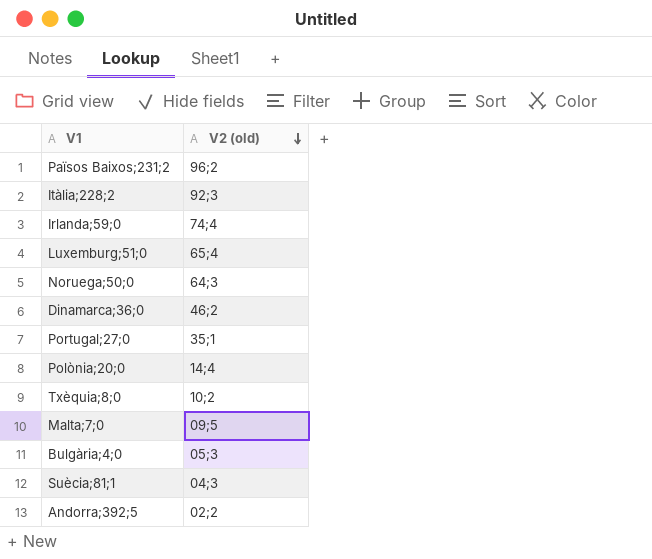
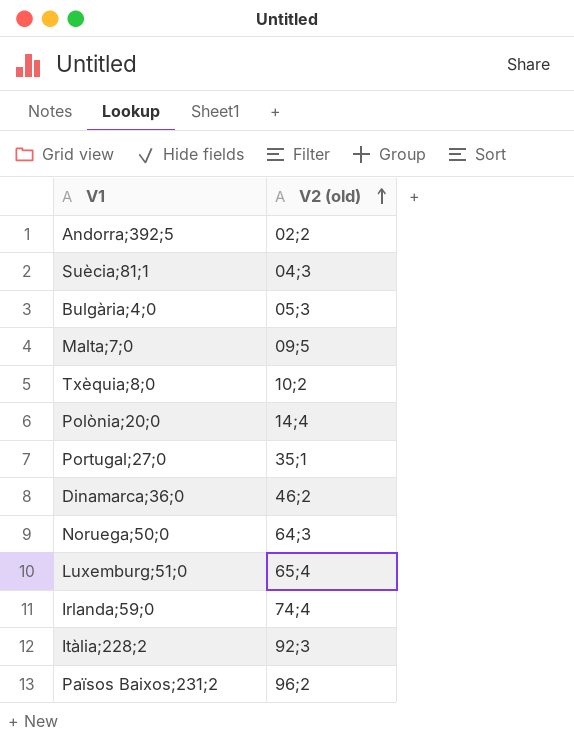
row order: V2 (old) descending -> V2 (old) ascending

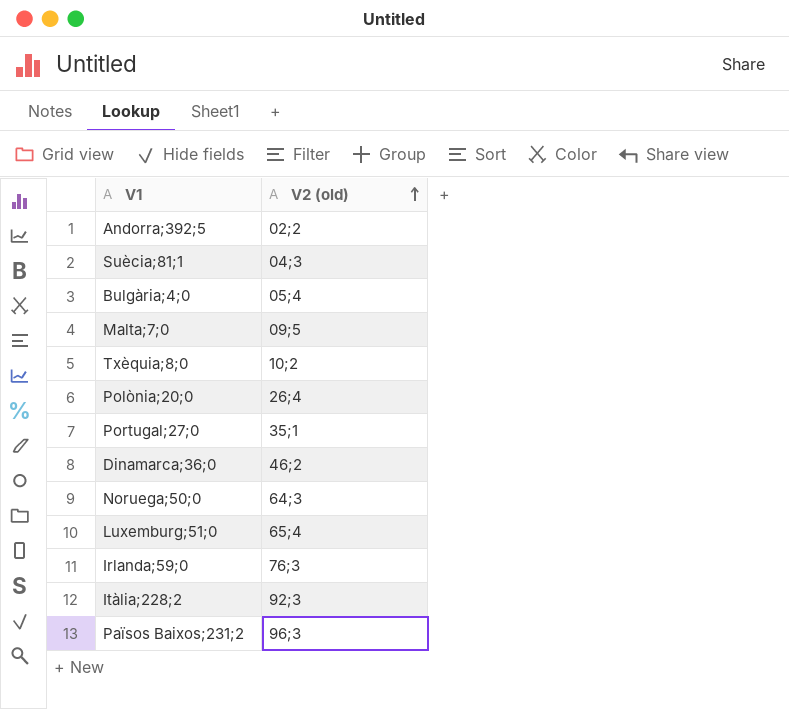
Bulgària;4;0 | V2 (old): 05;3 -> 05;4
Polònia;20;0 | V2 (old): 14;4 -> 26;4
Irlanda;59;0 | V2 (old): 74;4 -> 76;3
Països Baixos;231;2 | V2 (old): 96;2 -> 96;3

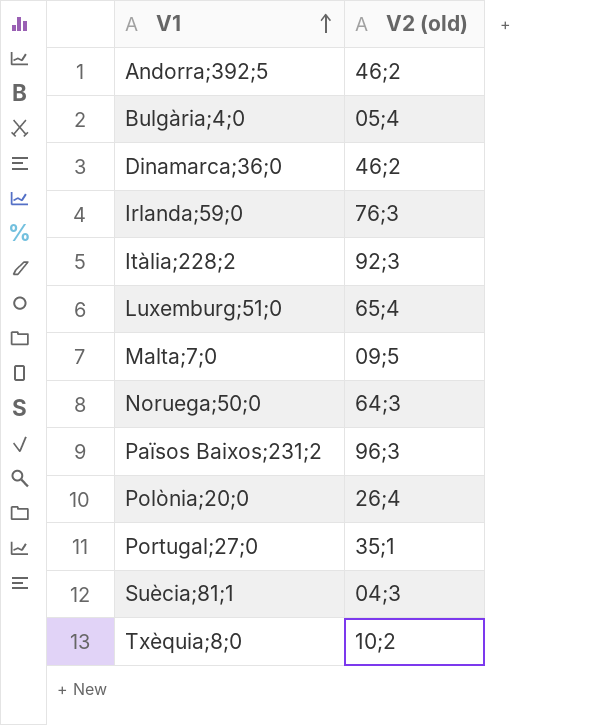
row order: V2 (old) ascending -> V1 ascending
Andorra;392;5 | V2 (old): 02;2 -> 46;2

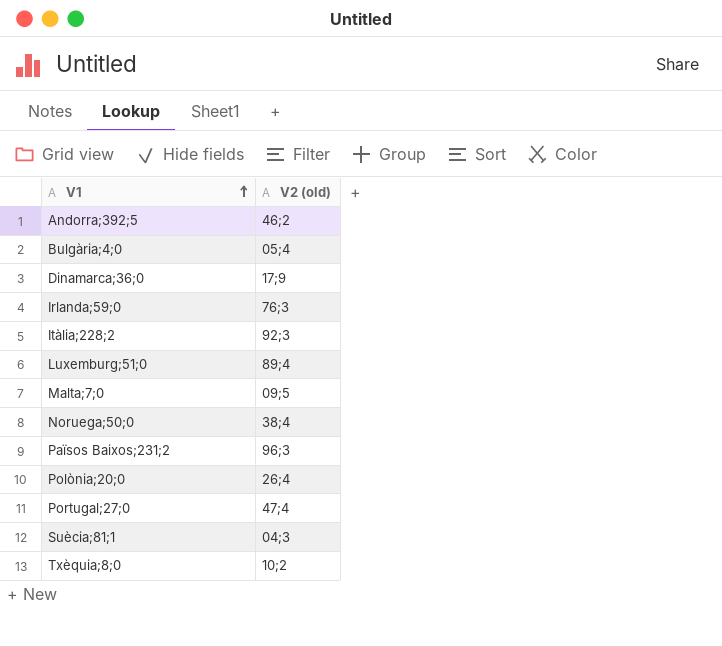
Dinamarca;36;0 | V2 (old): 46;2 -> 17;9
Luxemburg;51;0 | V2 (old): 65;4 -> 89;4
Noruega;50;0 | V2 (old): 64;3 -> 38;4
Portugal;27;0 | V2 (old): 35;1 -> 47;4

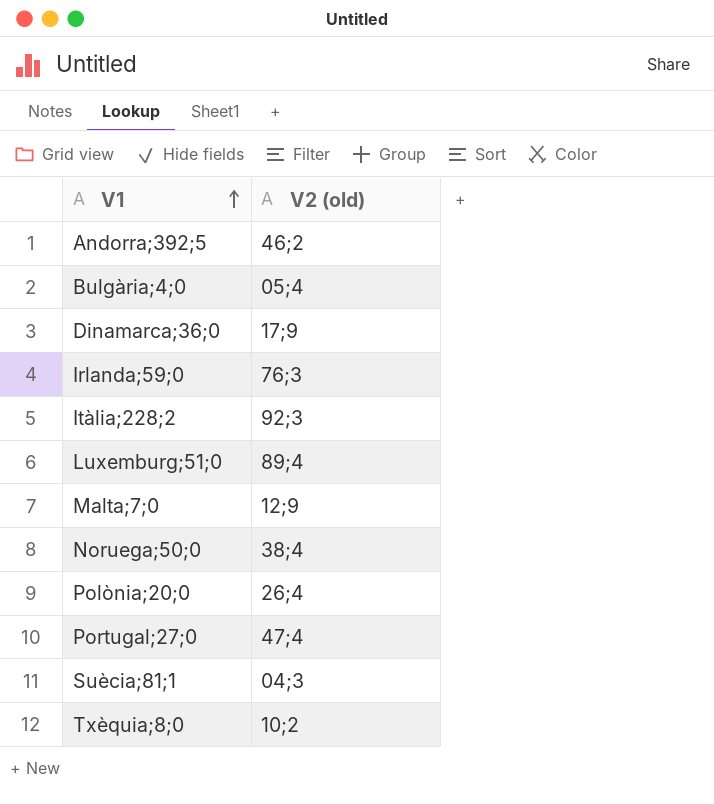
row Països Baixos;231;2: 96;3 -> none
Malta;7;0 | V2 (old): 09;5 -> 12;9

